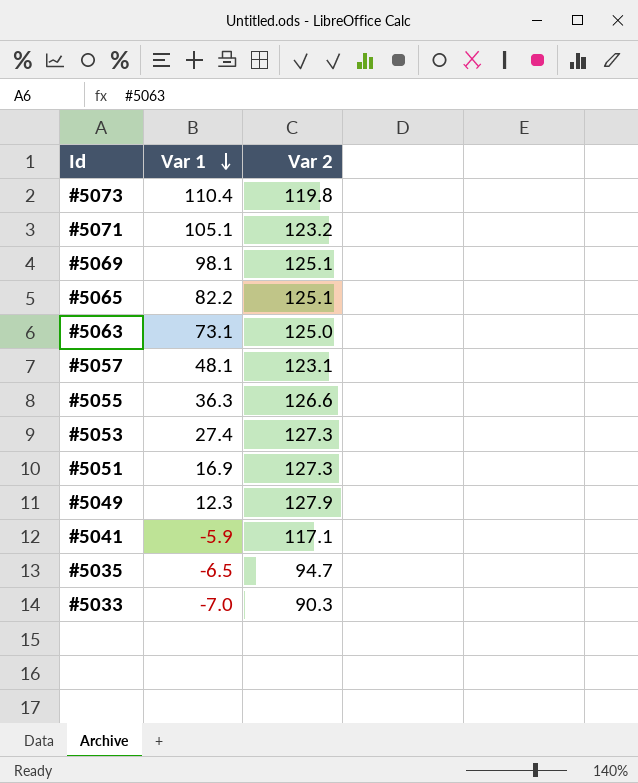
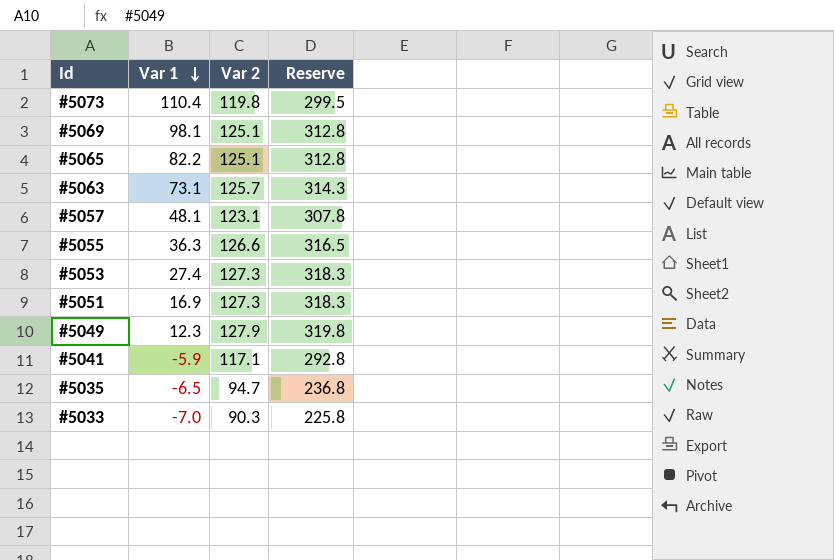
column Reserve | formula: none -> [Var 2] * 2.5
row #5071: 105.1 | 123.2 -> none
#5063 | Var 2: 125.0 -> 125.7

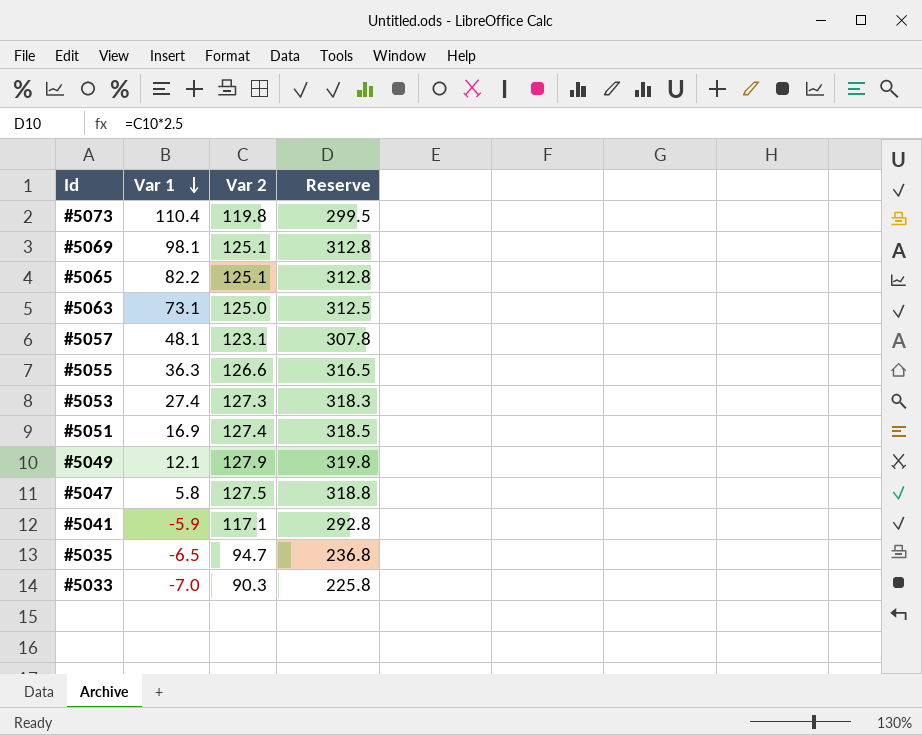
#5063 | Var 2: 125.7 -> 125.0
#5063 | Reserve: 314.3 -> 312.5
#5051 | Var 2: 127.3 -> 127.4
#5051 | Reserve: 318.3 -> 318.5
#5049 | Var 1: 12.3 -> 12.1
row #5047: none -> 5.8 | 127.5 | 318.8

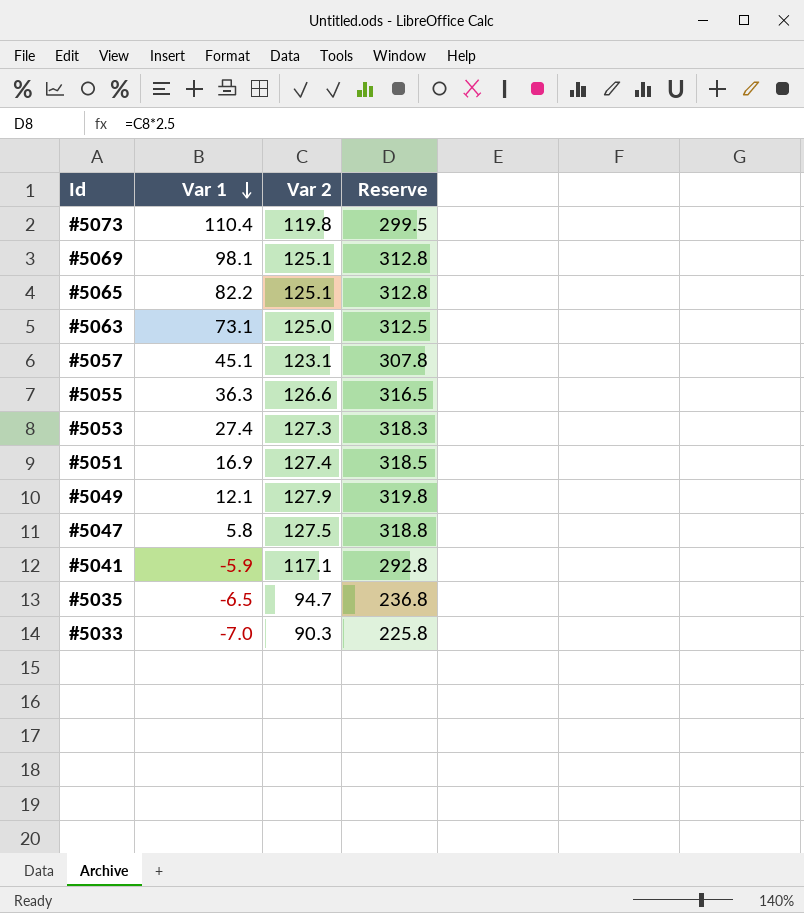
#5057 | Var 1: 48.1 -> 45.1

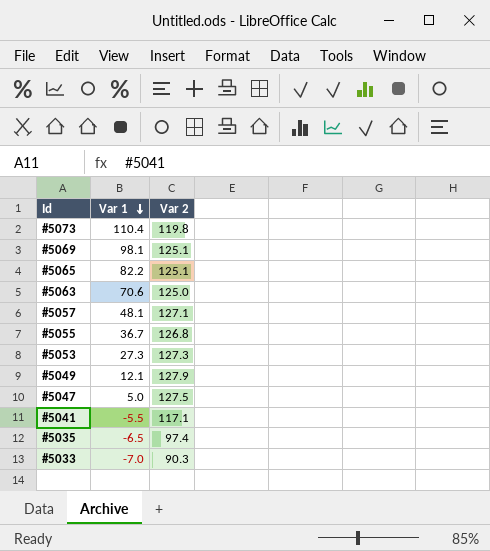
column Reserve | formula: [Var 2] * 2.5 -> none
row #5051: 16.9 | 127.4 | 318.5 -> none
#5063 | Var 1: 73.1 -> 70.6
#5057 | Var 1: 45.1 -> 48.1
#5057 | Var 2: 123.1 -> 127.1
#5055 | Var 1: 36.3 -> 36.7
#5055 | Var 2: 126.6 -> 126.8
#5053 | Var 1: 27.4 -> 27.3
#5047 | Var 1: 5.8 -> 5.0
#5041 | Var 1: -5.9 -> -5.5
#5035 | Var 2: 94.7 -> 97.4

